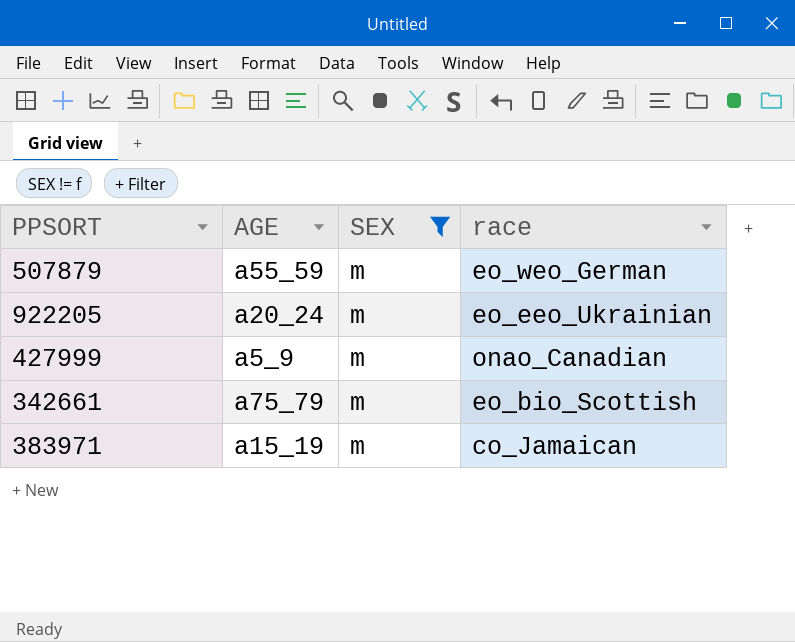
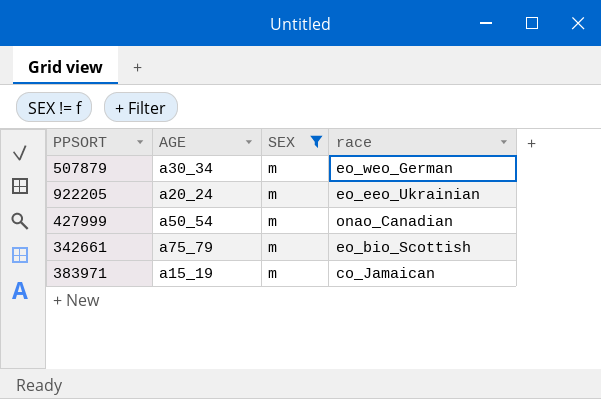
507879 | AGE: a55_59 -> a30_34
427999 | AGE: a5_9 -> a50_54

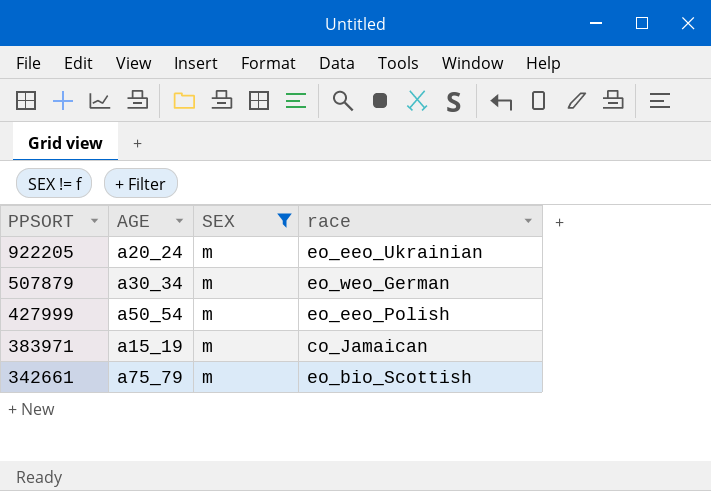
row order: none -> PPSORT descending
427999 | race: onao_Canadian -> eo_eeo_Polish

